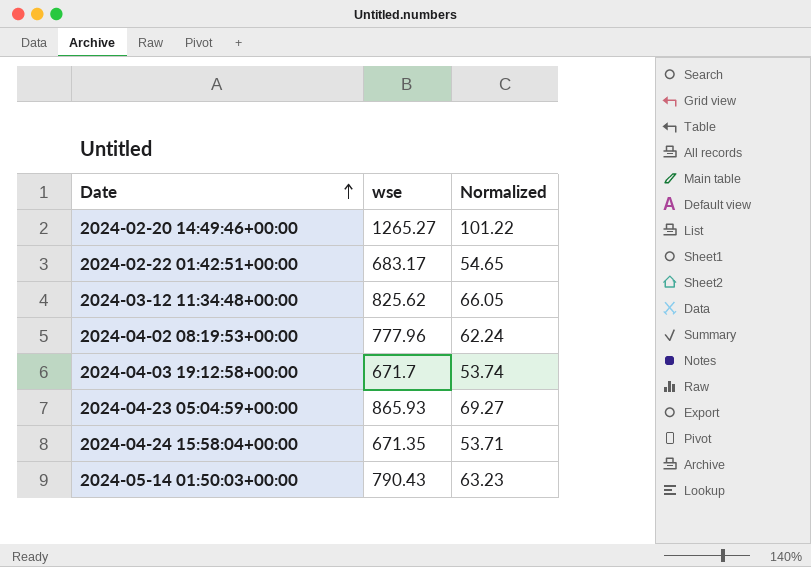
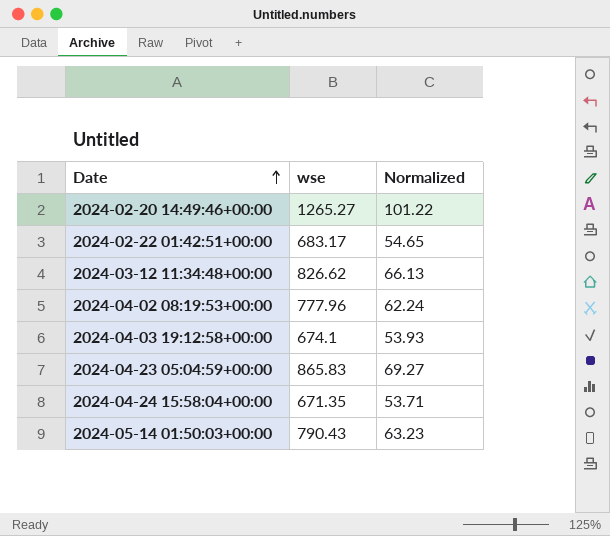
2024-03-12 11:34:48+00:00 | wse: 825.62 -> 826.62
2024-03-12 11:34:48+00:00 | Normalized: 66.05 -> 66.13
2024-04-03 19:12:58+00:00 | wse: 671.7 -> 674.1
2024-04-03 19:12:58+00:00 | Normalized: 53.74 -> 53.93
2024-04-23 05:04:59+00:00 | wse: 865.93 -> 865.83

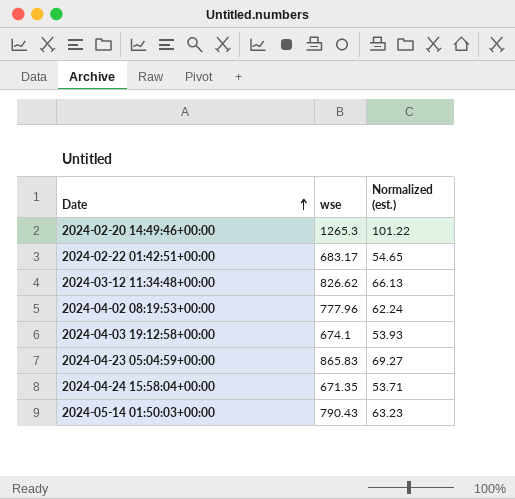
column name: Normalized -> Normalized (est.)
2024-02-20 14:49:46+00:00 | wse: 1265.27 -> 1265.3

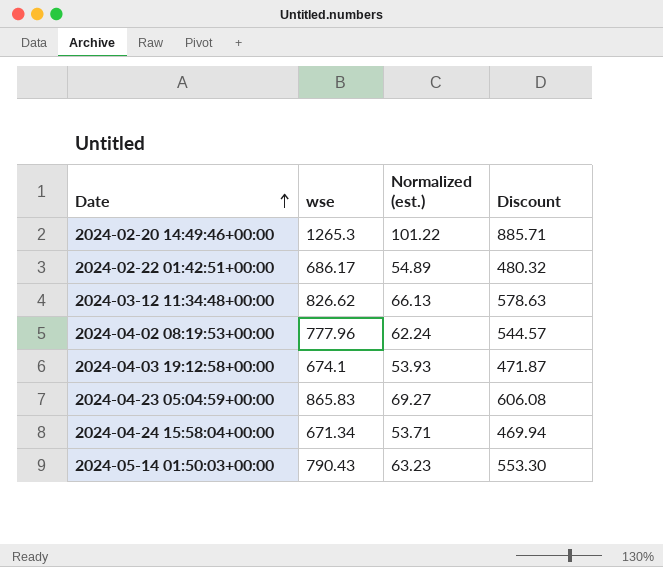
column Discount | formula: none -> [wse] * 0.7
2024-02-22 01:42:51+00:00 | wse: 683.17 -> 686.17
2024-02-22 01:42:51+00:00 | Normalized (est.): 54.65 -> 54.89
2024-04-24 15:58:04+00:00 | wse: 671.35 -> 671.34

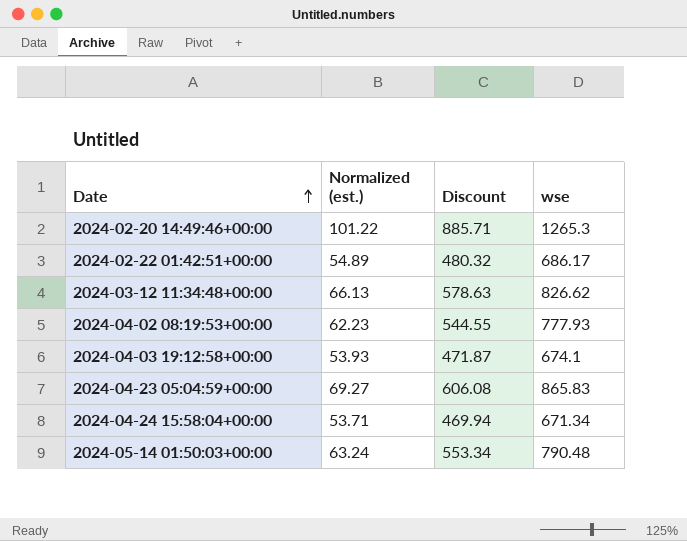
column wse | position: 2 -> 4
2024-04-02 08:19:53+00:00 | Normalized (est.): 62.24 -> 62.23
2024-04-02 08:19:53+00:00 | Discount: 544.57 -> 544.55
2024-04-02 08:19:53+00:00 | wse: 777.96 -> 777.93
2024-05-14 01:50:03+00:00 | Normalized (est.): 63.23 -> 63.24
2024-05-14 01:50:03+00:00 | Discount: 553.30 -> 553.34
2024-05-14 01:50:03+00:00 | wse: 790.43 -> 790.48

